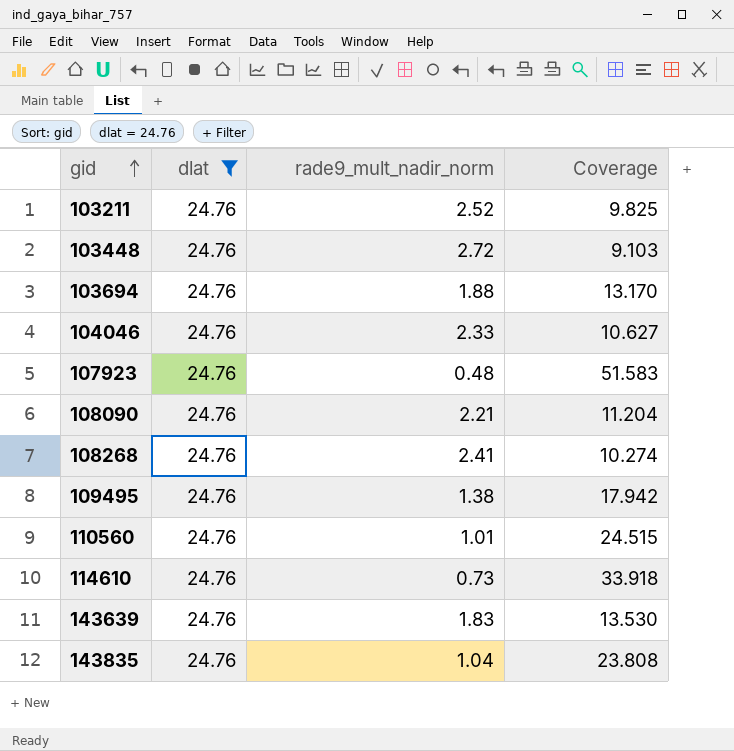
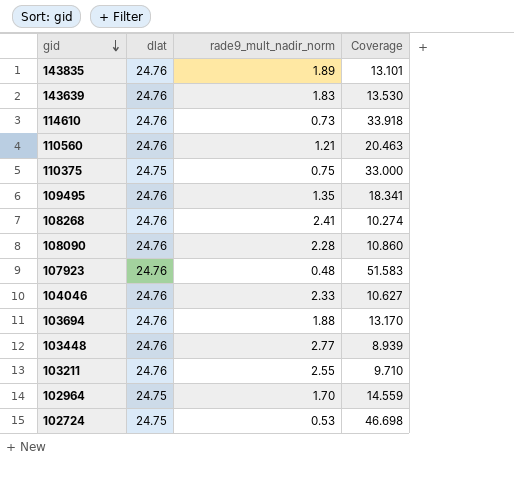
filter: dlat = 24.76 -> none
row order: gid ascending -> gid descending
143835 | rade9_mult_nadir_norm: 1.04 -> 1.89
143835 | Coverage: 23.808 -> 13.101
110560 | rade9_mult_nadir_norm: 1.01 -> 1.21
110560 | Coverage: 24.515 -> 20.463
109495 | rade9_mult_nadir_norm: 1.38 -> 1.35
109495 | Coverage: 17.942 -> 18.341
108090 | rade9_mult_nadir_norm: 2.21 -> 2.28
108090 | Coverage: 11.204 -> 10.860
103448 | rade9_mult_nadir_norm: 2.72 -> 2.77
103448 | Coverage: 9.103 -> 8.939
103211 | rade9_mult_nadir_norm: 2.52 -> 2.55
103211 | Coverage: 9.825 -> 9.710

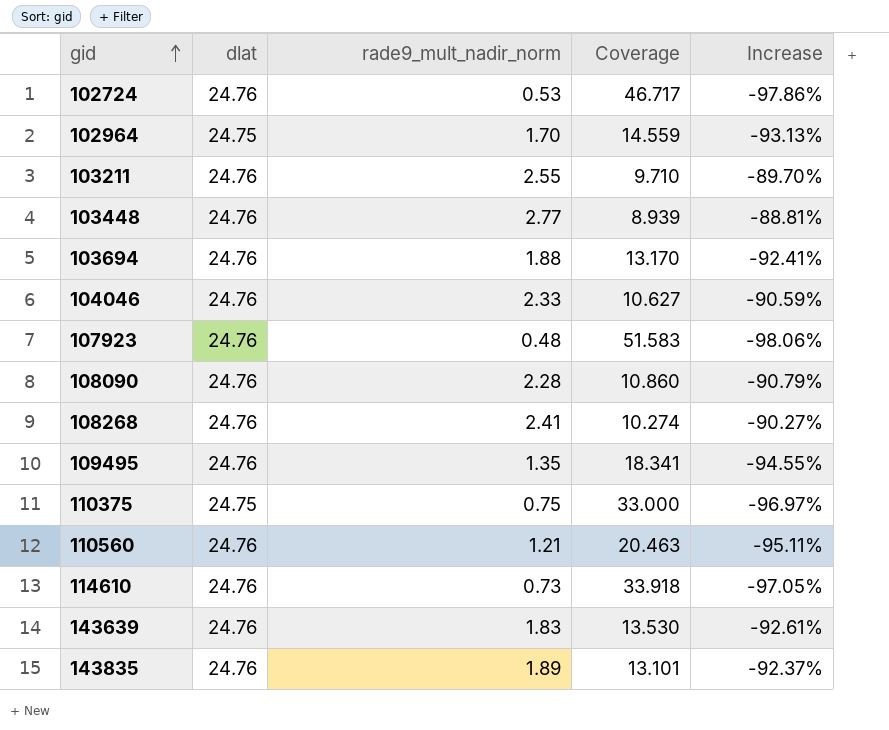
row order: gid descending -> gid ascending
column Increase | formula: none -> ([rade9_mult_nadir_norm] - [dlat]) / [dlat]
102724 | dlat: 24.75 -> 24.76
102724 | Coverage: 46.698 -> 46.717

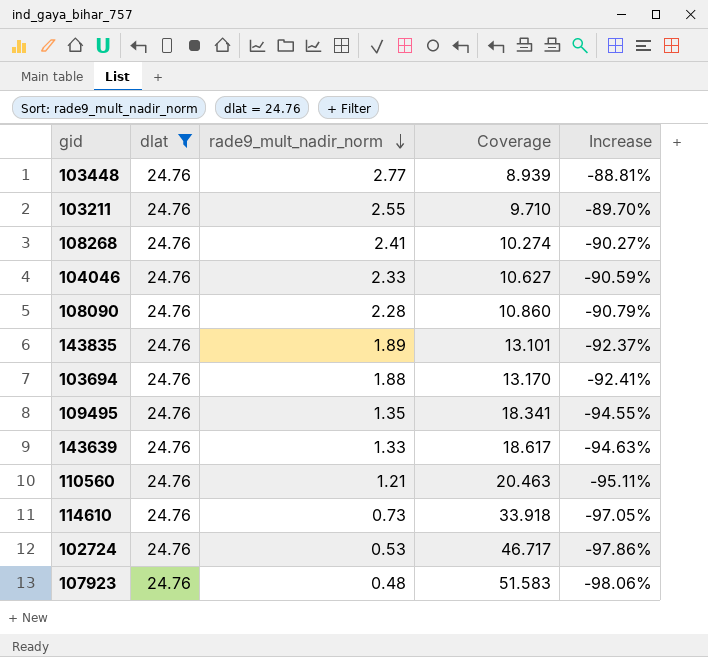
filter: none -> dlat = 24.76
row order: gid ascending -> rade9_mult_nadir_norm descending
143639 | rade9_mult_nadir_norm: 1.83 -> 1.33
143639 | Coverage: 13.530 -> 18.617
143639 | Increase: -92.61% -> -94.63%

